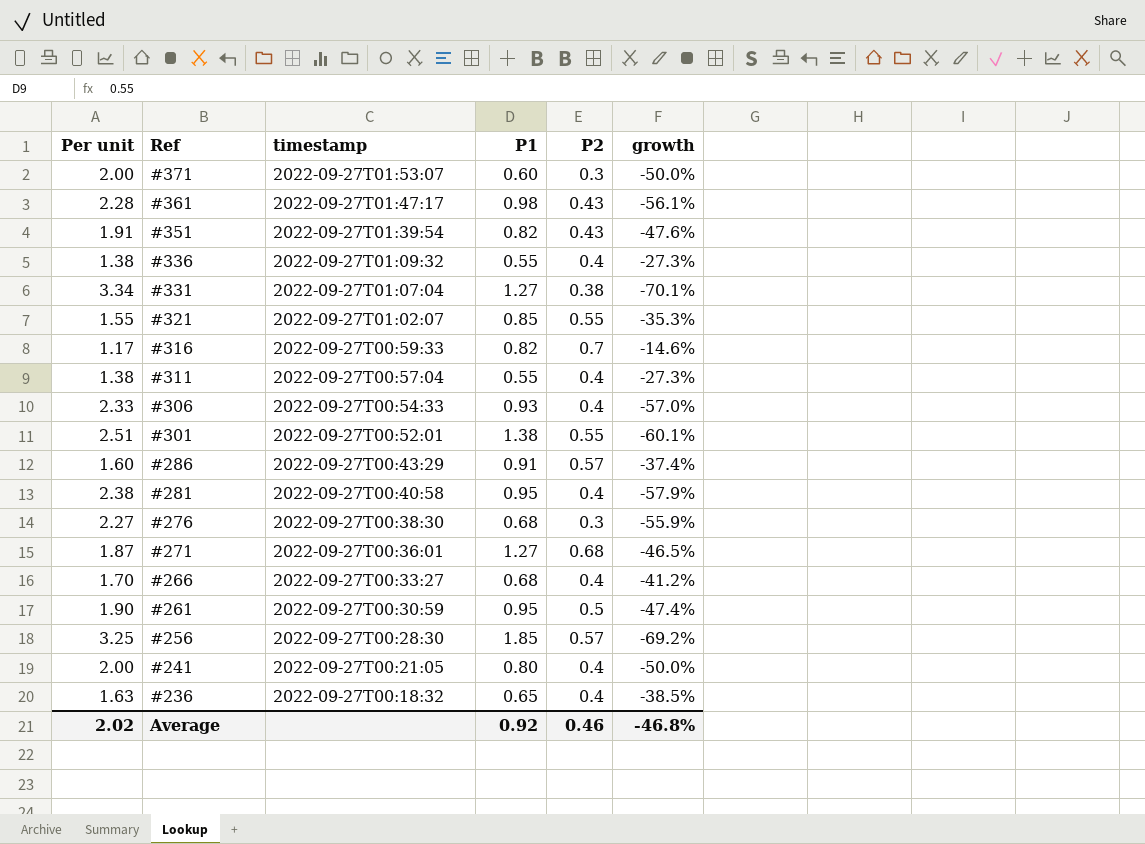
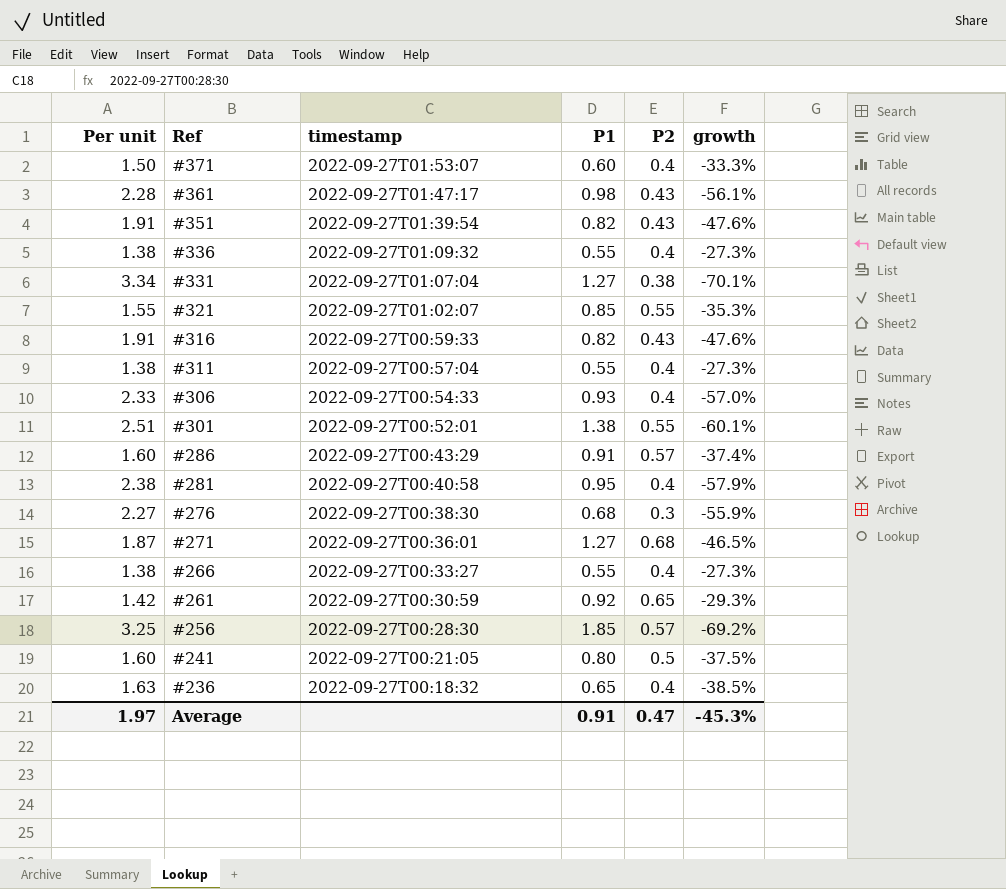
#371 | Per unit: 2.00 -> 1.50
#371 | P2: 0.3 -> 0.4
#371 | growth: -50.0% -> -33.3%
#316 | Per unit: 1.17 -> 1.91
#316 | P2: 0.7 -> 0.43
#316 | growth: -14.6% -> -47.6%
#266 | Per unit: 1.70 -> 1.38
#266 | P1: 0.68 -> 0.55
#266 | growth: -41.2% -> -27.3%
#261 | Per unit: 1.90 -> 1.42
#261 | P1: 0.95 -> 0.92
#261 | P2: 0.5 -> 0.65
#261 | growth: -47.4% -> -29.3%
#241 | Per unit: 2.00 -> 1.60
#241 | P2: 0.4 -> 0.5
#241 | growth: -50.0% -> -37.5%
Average | Per unit: 2.02 -> 1.97
Average | P1: 0.92 -> 0.91
Average | P2: 0.46 -> 0.47
Average | growth: -46.8% -> -45.3%

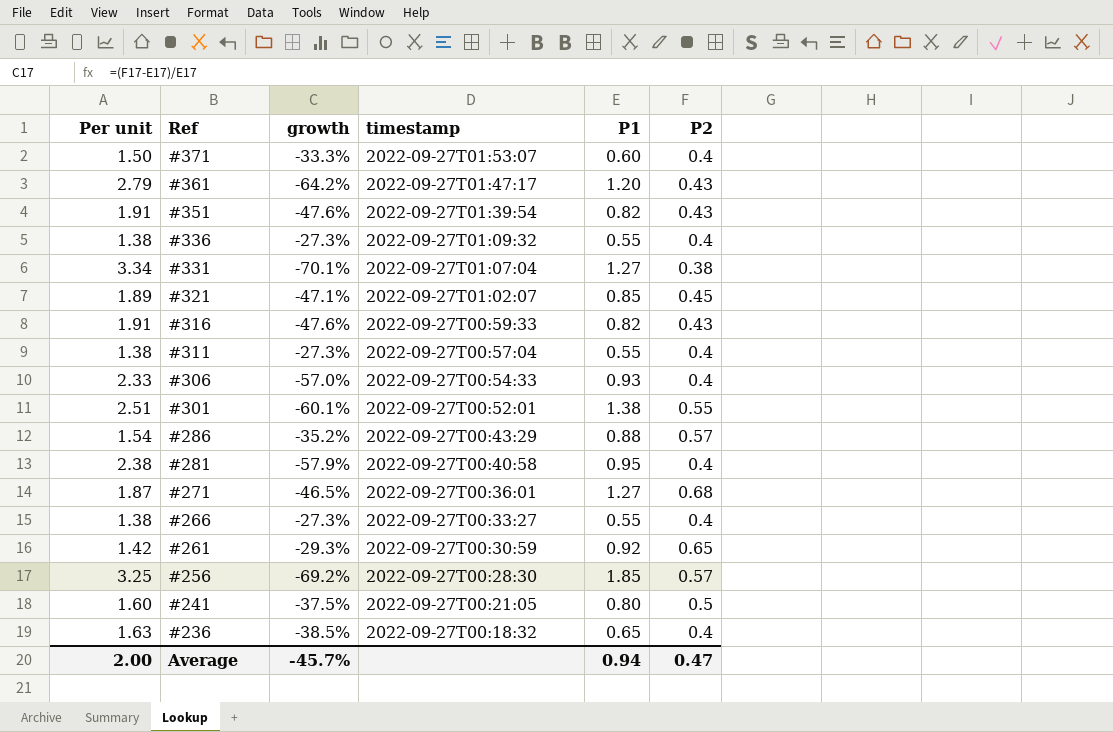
column growth | position: 6 -> 3
row #276: 2.27 | 2022-09-27T00:38:30 | 0.68 | 0.3 | -55.9% -> none
#361 | Per unit: 2.28 -> 2.79
#361 | growth: -56.1% -> -64.2%
#361 | P1: 0.98 -> 1.20
#321 | Per unit: 1.55 -> 1.89
#321 | growth: -35.3% -> -47.1%
#321 | P2: 0.55 -> 0.45
#286 | Per unit: 1.60 -> 1.54
#286 | growth: -37.4% -> -35.2%
#286 | P1: 0.91 -> 0.88
Average | Per unit: 1.97 -> 2.00
Average | growth: -45.3% -> -45.7%
Average | P1: 0.91 -> 0.94

